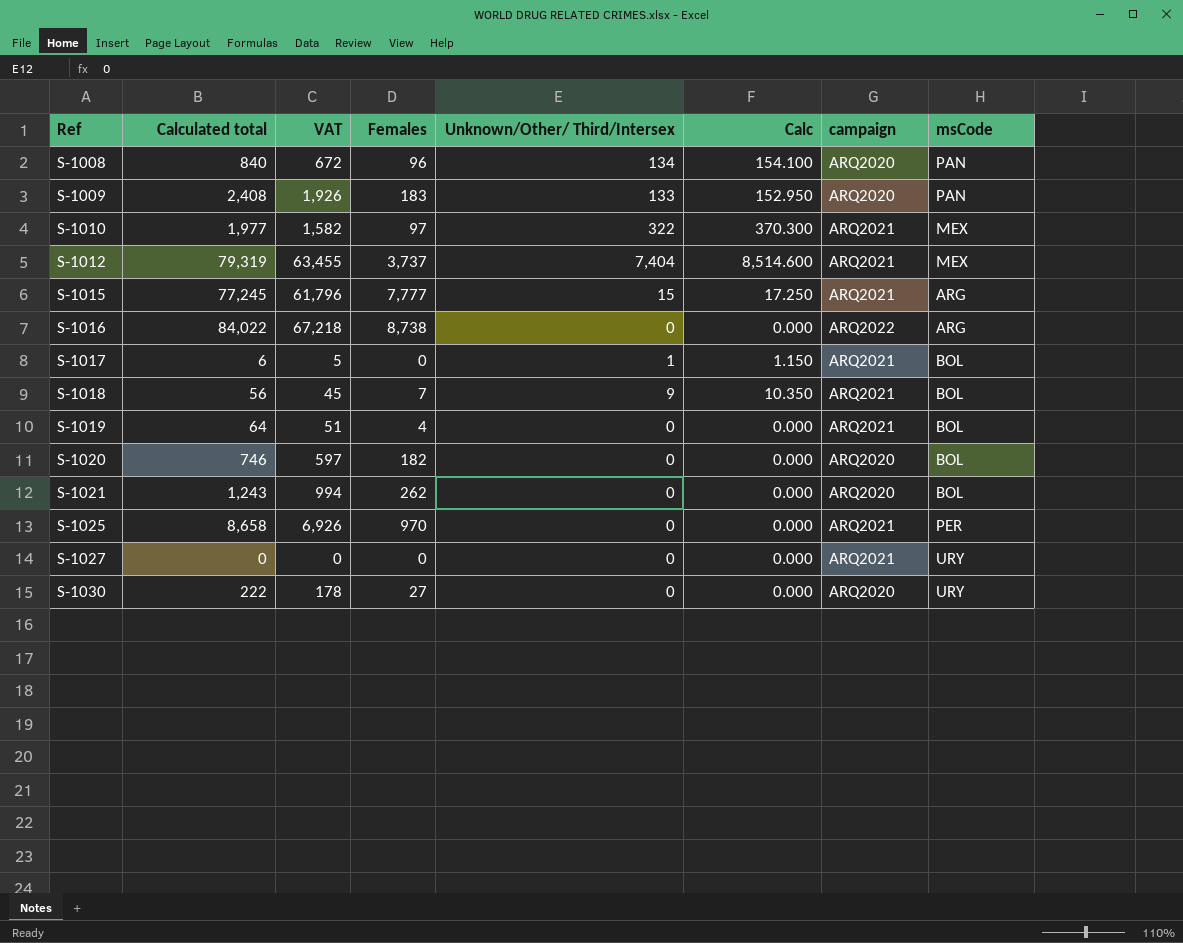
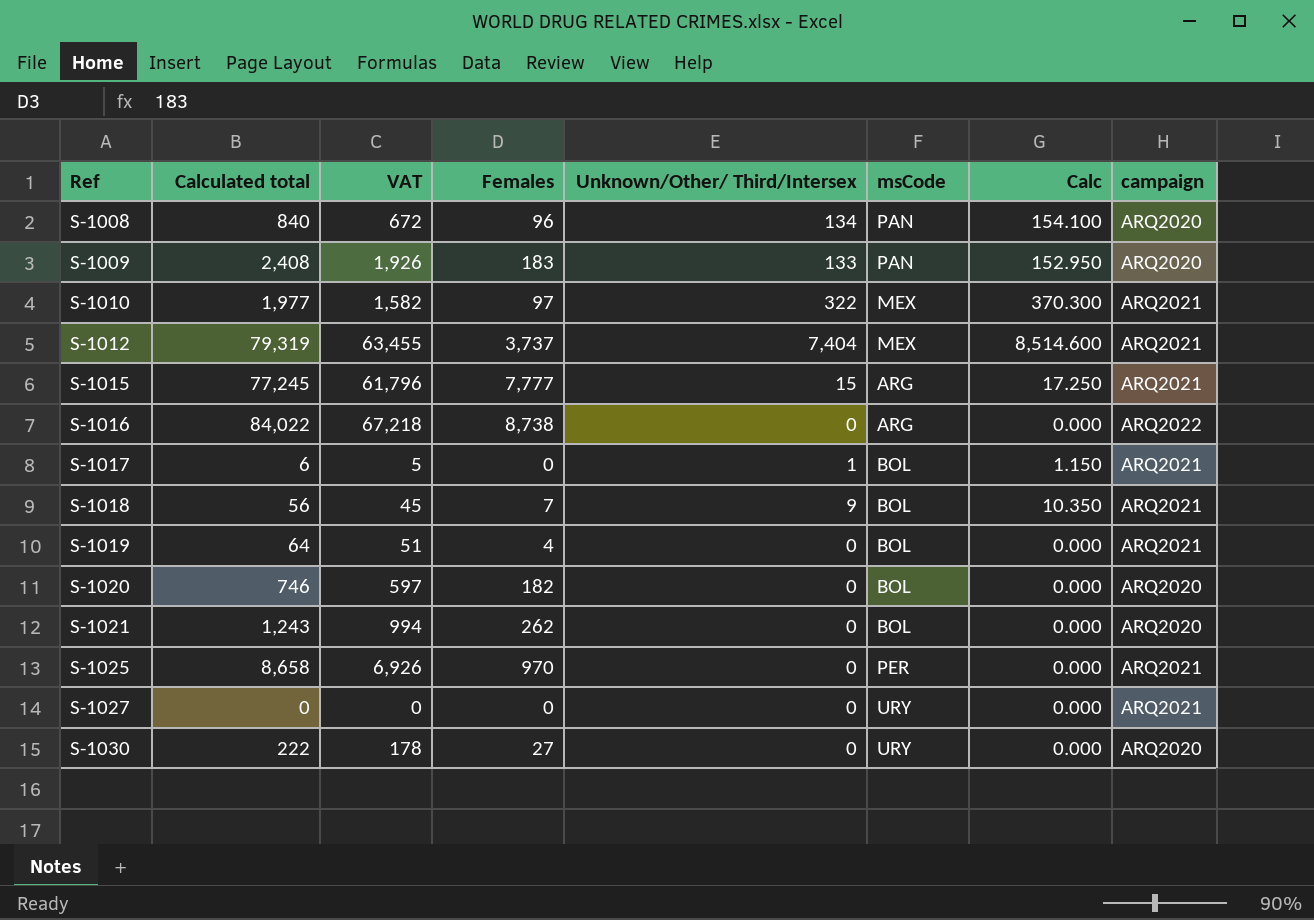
column msCode | position: 8 -> 6

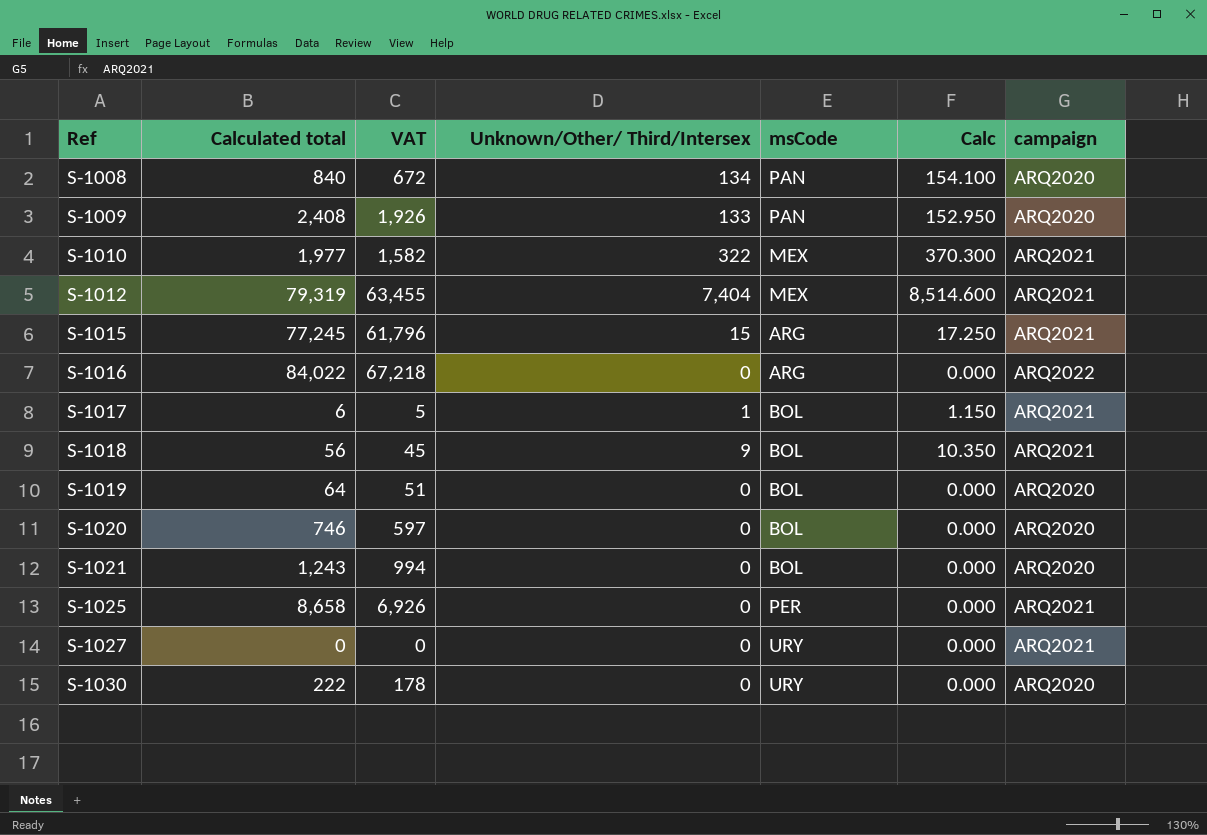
column Females | position: 4 -> none
S-1019 | campaign: ARQ2021 -> ARQ2020

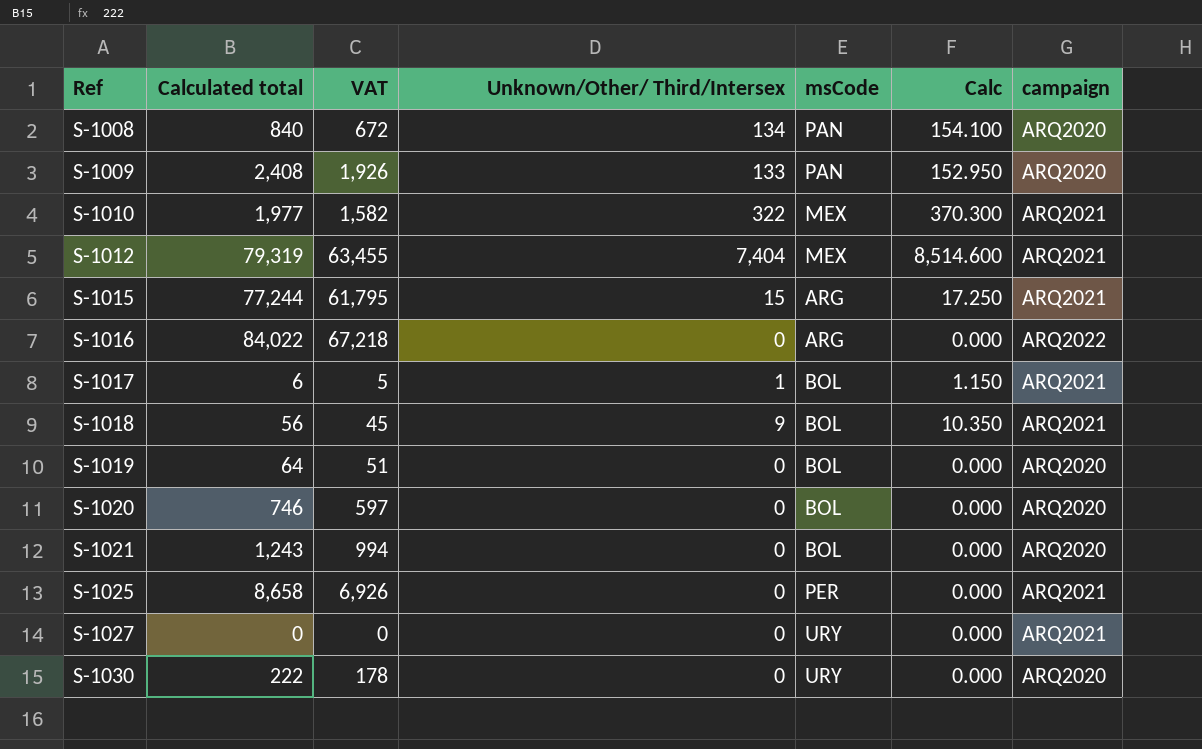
S-1015 | Calculated total: 77,245 -> 77,244
S-1015 | VAT: 61,796 -> 61,795

